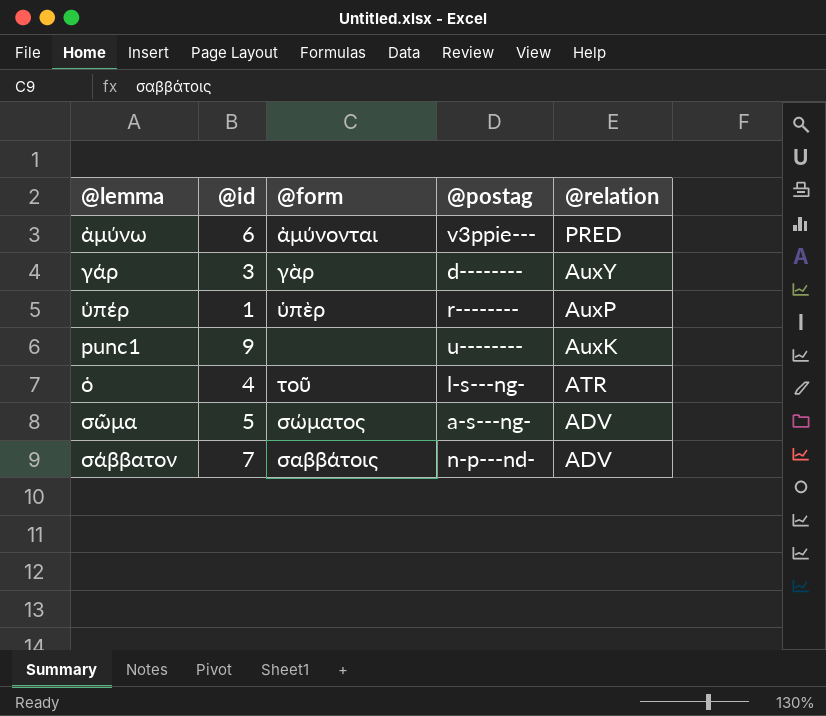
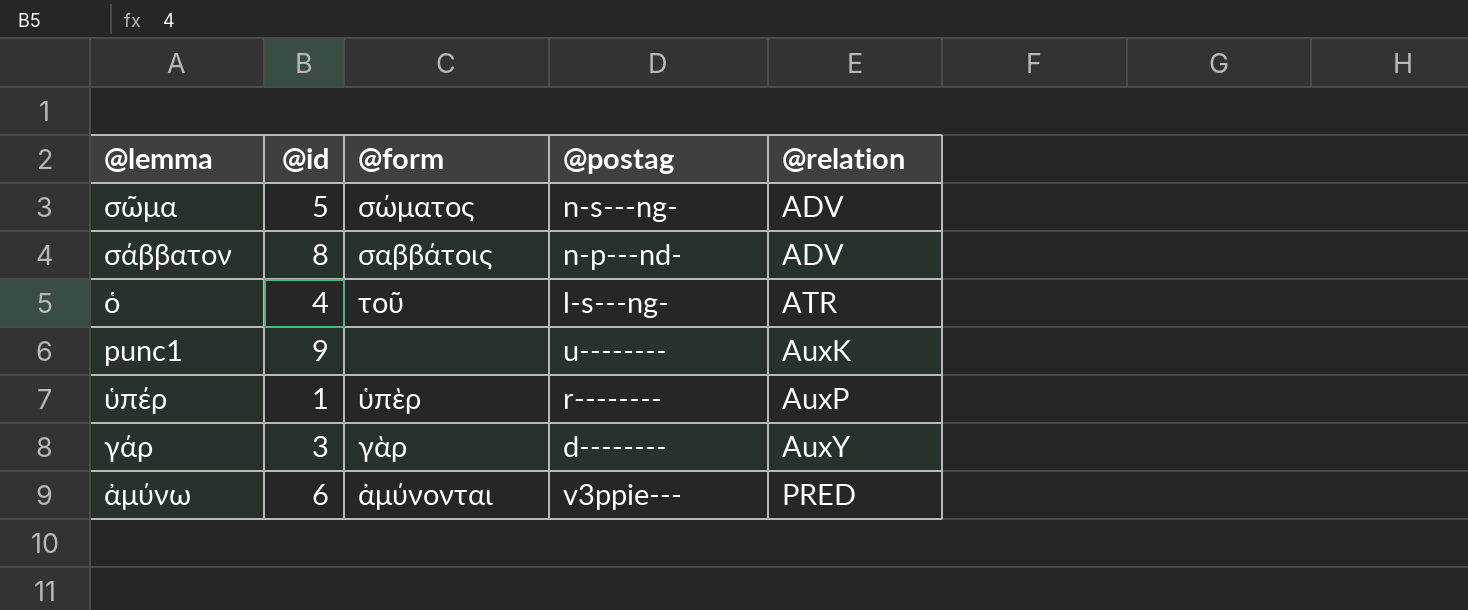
row order: @relation descending -> @relation ascending
σῶμα | @postag: a-s---ng- -> n-s---ng-
σάββατον | @id: 7 -> 8

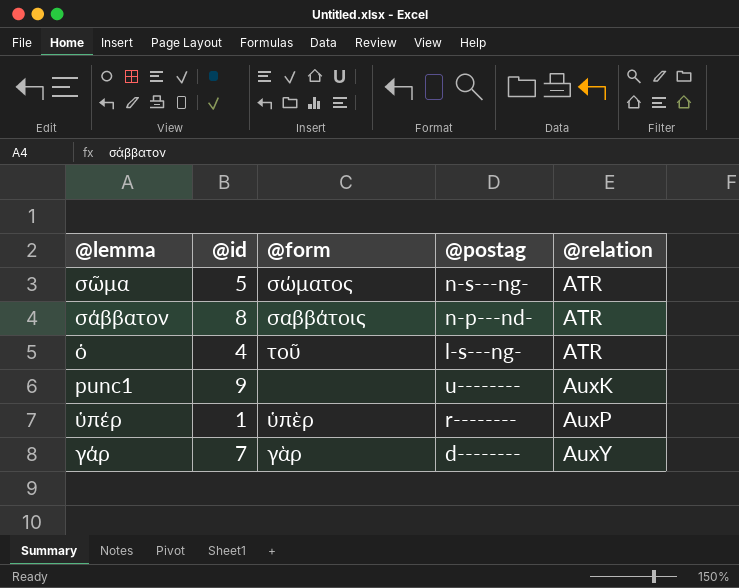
row ἀμύνω: 6 | ἀμύνονται | v3ppie--- | PRED -> none
σῶμα | @relation: ADV -> ATR
σάββατον | @relation: ADV -> ATR
γάρ | @id: 3 -> 7

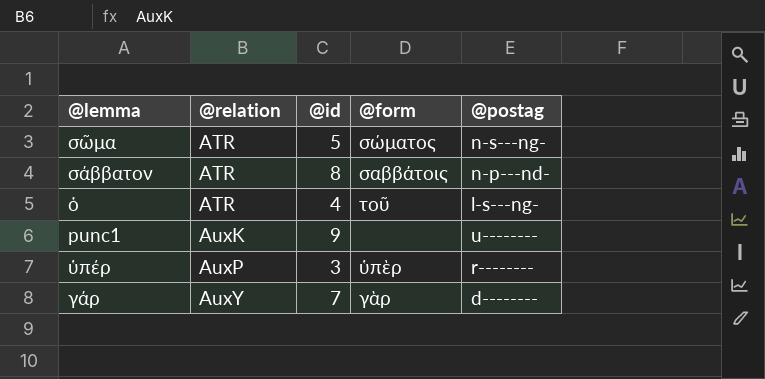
column @relation | position: 5 -> 2
ὑπέρ | @id: 1 -> 3

